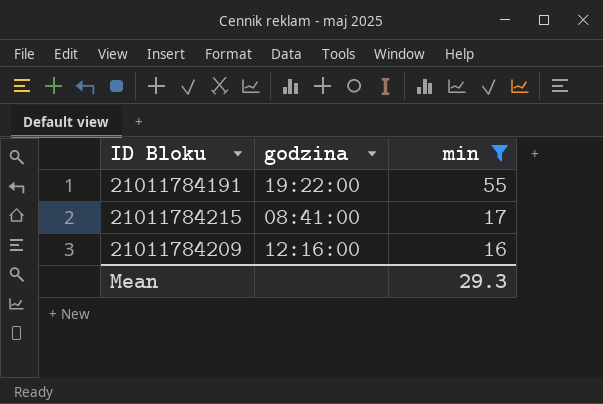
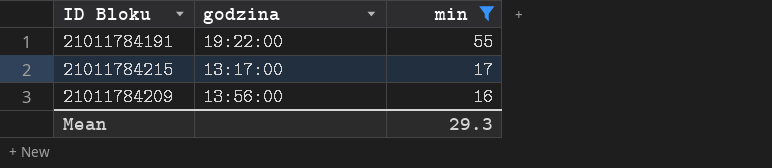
21011784215 | godzina: 08:41:00 -> 13:17:00
21011784209 | godzina: 12:16:00 -> 13:56:00

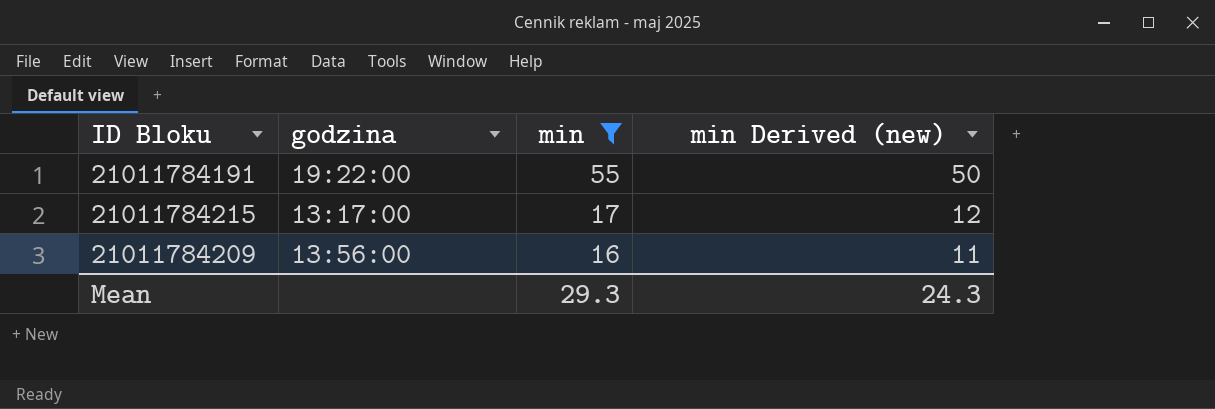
column min Derived (new) | formula: none -> [min] - 5

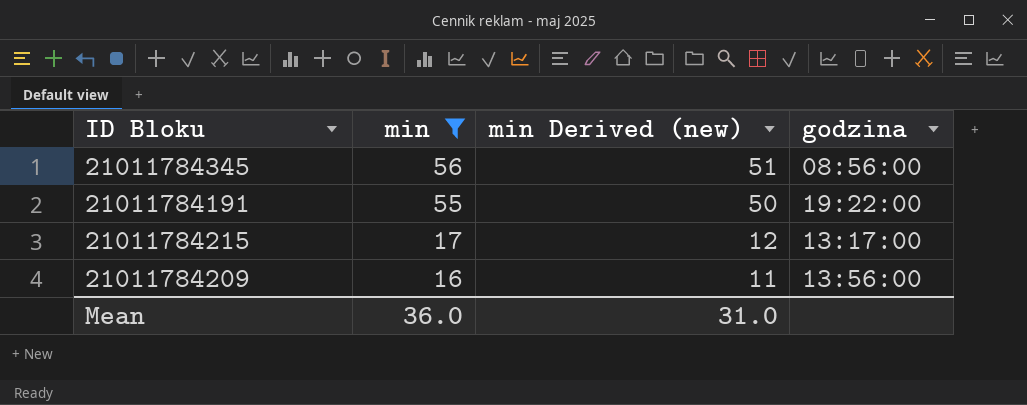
column godzina | position: 2 -> 4
row 21011784345: none -> 56 | 51 | 08:56:00
Mean | min: 29.3 -> 36.0
Mean | min Derived (new): 24.3 -> 31.0

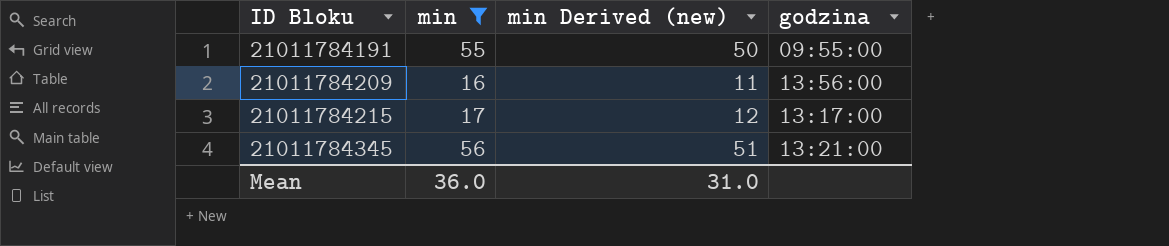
row order: min descending -> ID Bloku ascending
21011784191 | godzina: 19:22:00 -> 09:55:00
21011784345 | godzina: 08:56:00 -> 13:21:00

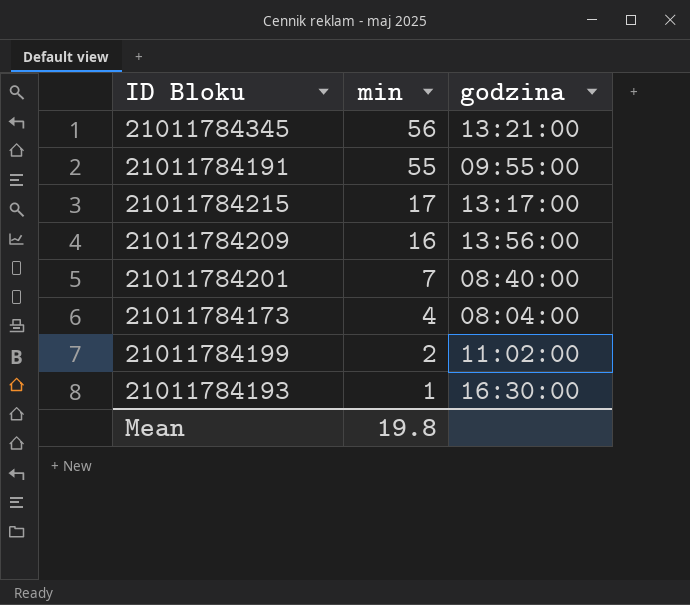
filter: min >= 16 -> none
row order: ID Bloku ascending -> min descending
column min Derived (new) | formula: [min] - 5 -> none
Mean | min: 36.0 -> 19.8

